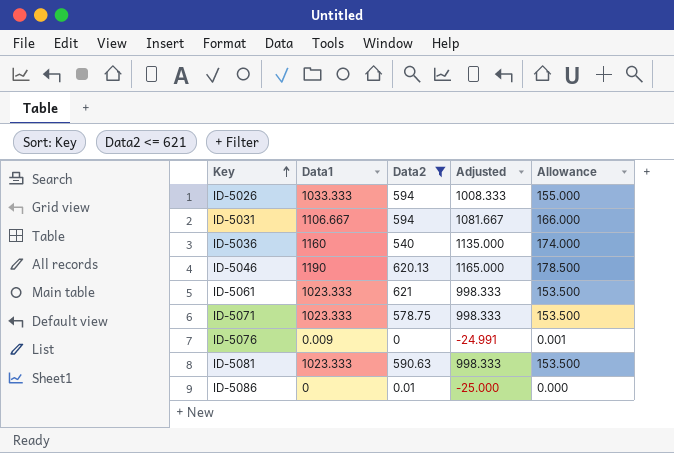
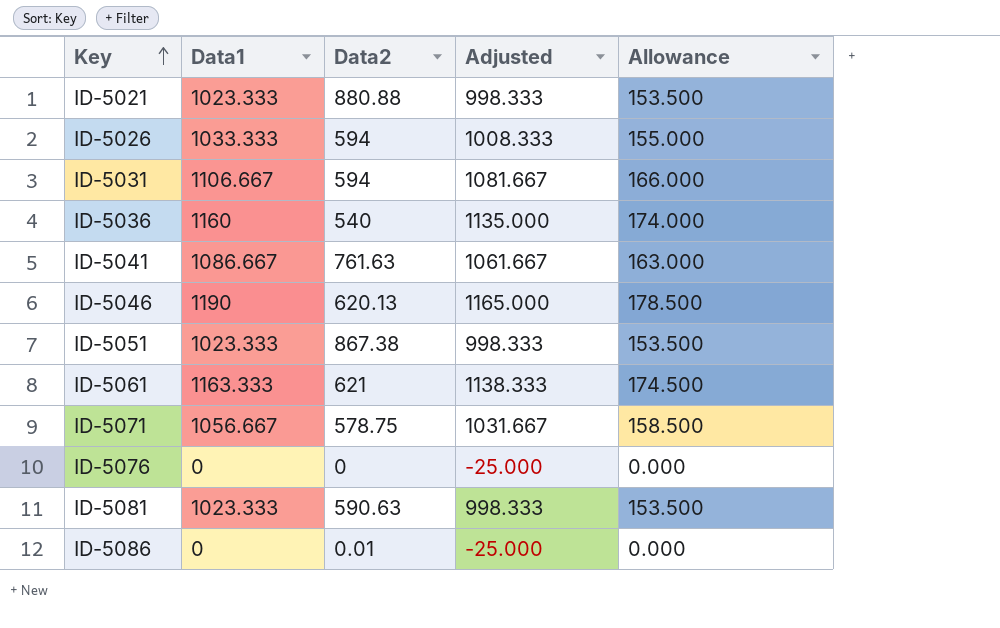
filter: Data2 <= 621 -> none
ID-5061 | Data1: 1023.333 -> 1163.333
ID-5061 | Adjusted: 998.333 -> 1138.333
ID-5061 | Allowance: 153.500 -> 174.500
ID-5071 | Data1: 1023.333 -> 1056.667
ID-5071 | Adjusted: 998.333 -> 1031.667
ID-5071 | Allowance: 153.500 -> 158.500
ID-5076 | Data1: 0.009 -> 0
ID-5076 | Adjusted: -24.991 -> -25.000
ID-5076 | Allowance: 0.001 -> 0.000

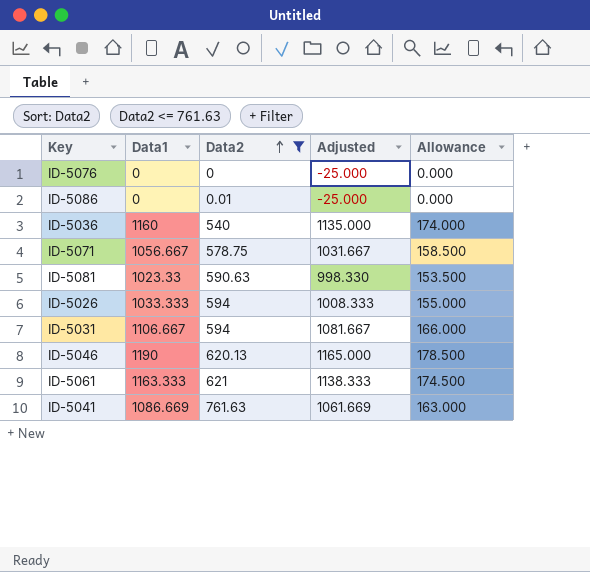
filter: none -> Data2 <= 761.63
row order: Key ascending -> Data2 ascending
ID-5081 | Data1: 1023.333 -> 1023.33
ID-5081 | Adjusted: 998.333 -> 998.330
ID-5041 | Data1: 1086.667 -> 1086.669
ID-5041 | Adjusted: 1061.667 -> 1061.669

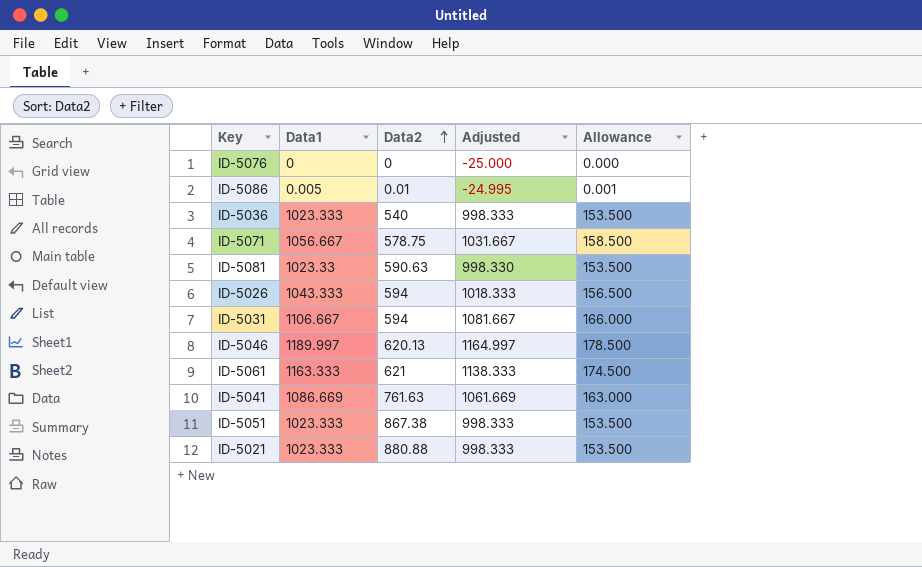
filter: Data2 <= 761.63 -> none
ID-5086 | Data1: 0 -> 0.005
ID-5086 | Adjusted: -25.000 -> -24.995
ID-5086 | Allowance: 0.000 -> 0.001
ID-5036 | Data1: 1160 -> 1023.333
ID-5036 | Adjusted: 1135.000 -> 998.333
ID-5036 | Allowance: 174.000 -> 153.500
ID-5026 | Data1: 1033.333 -> 1043.333
ID-5026 | Adjusted: 1008.333 -> 1018.333
ID-5026 | Allowance: 155.000 -> 156.500
ID-5046 | Data1: 1190 -> 1189.997
ID-5046 | Adjusted: 1165.000 -> 1164.997

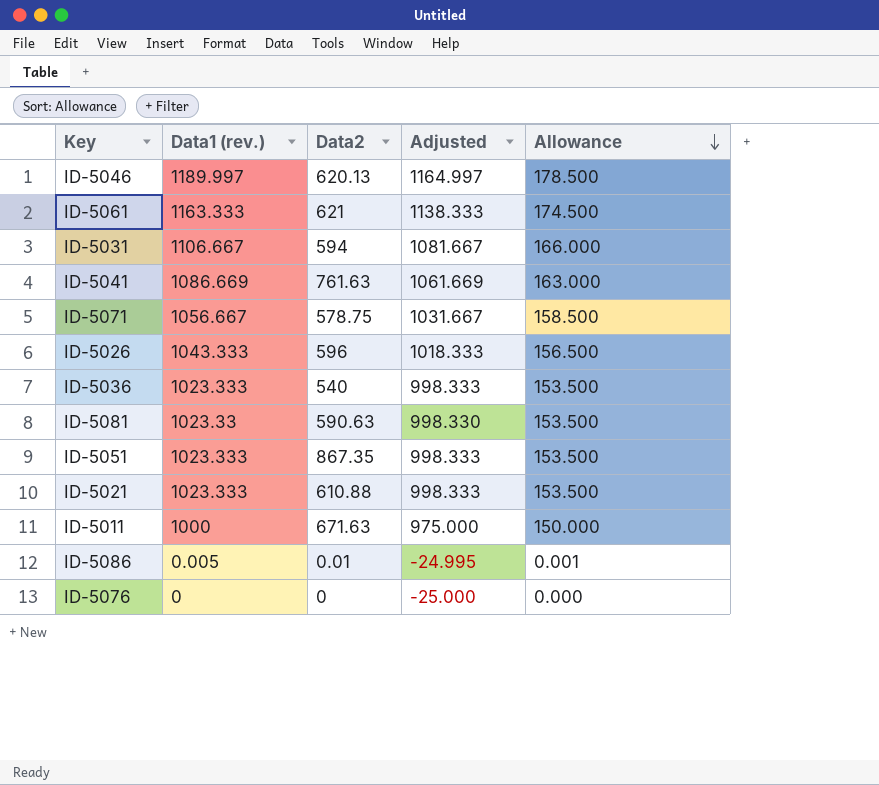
row order: Data2 ascending -> Allowance descending
column name: Data1 -> Data1 (rev.)
ID-5026 | Data2: 594 -> 596
ID-5051 | Data2: 867.38 -> 867.35
ID-5021 | Data2: 880.88 -> 610.88
row ID-5011: none -> 1000 | 671.63 | 975.000 | 150.000

